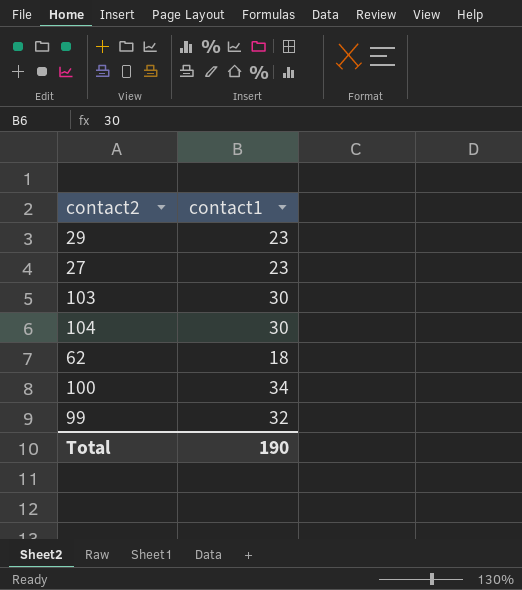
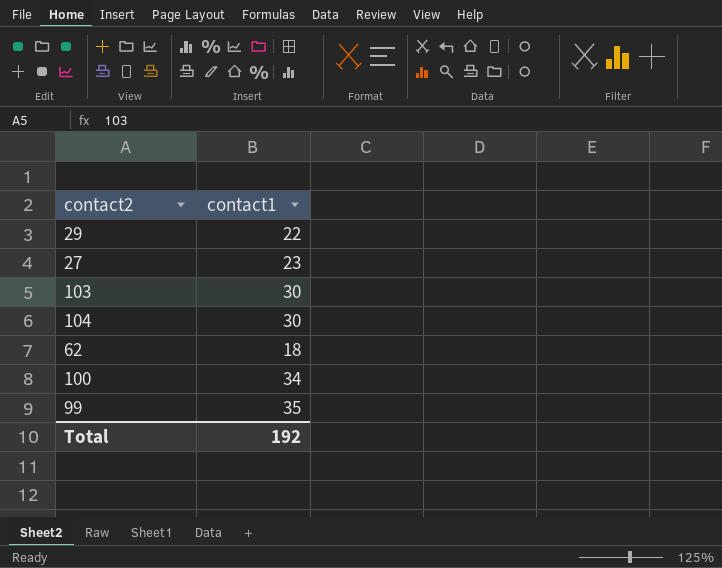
29 | contact1: 23 -> 22
99 | contact1: 32 -> 35
Total | contact1: 190 -> 192

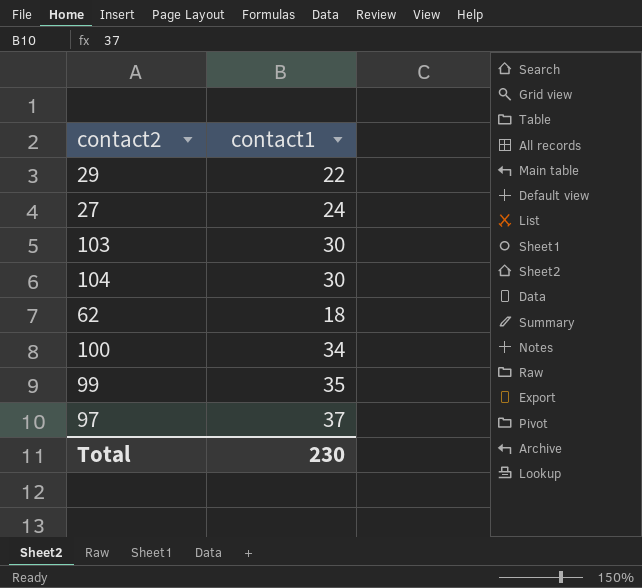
27 | contact1: 23 -> 24
row 97: none -> 37
Total | contact1: 192 -> 230

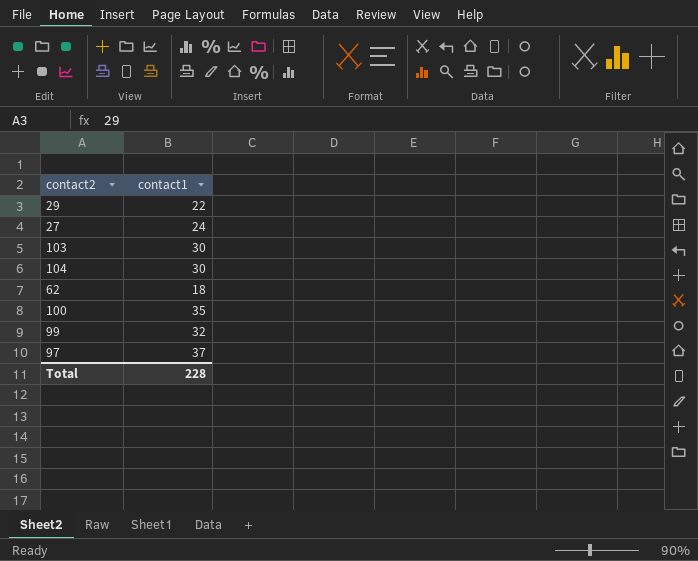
100 | contact1: 34 -> 35
99 | contact1: 35 -> 32
Total | contact1: 230 -> 228

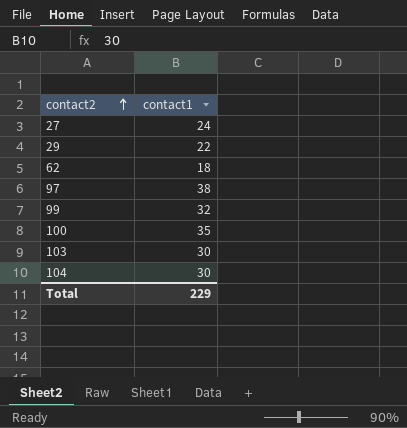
row order: none -> contact2 ascending
97 | contact1: 37 -> 38
Total | contact1: 228 -> 229

